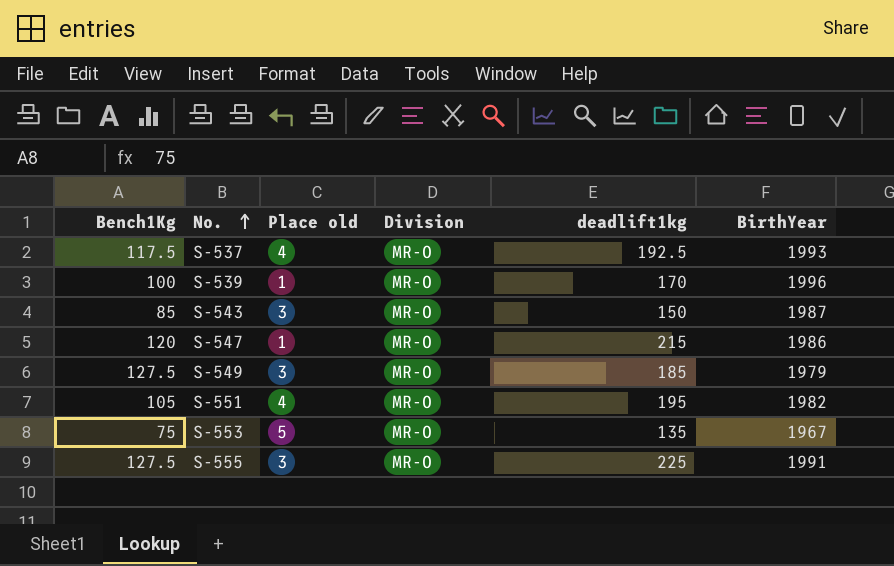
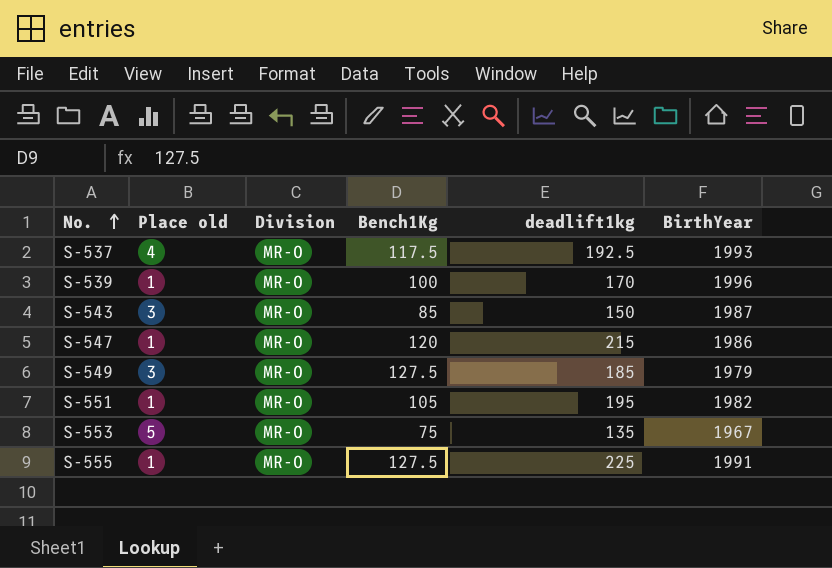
column Bench1Kg | position: 1 -> 4
S-551 | Place old: 4 -> 1
S-555 | Place old: 3 -> 1

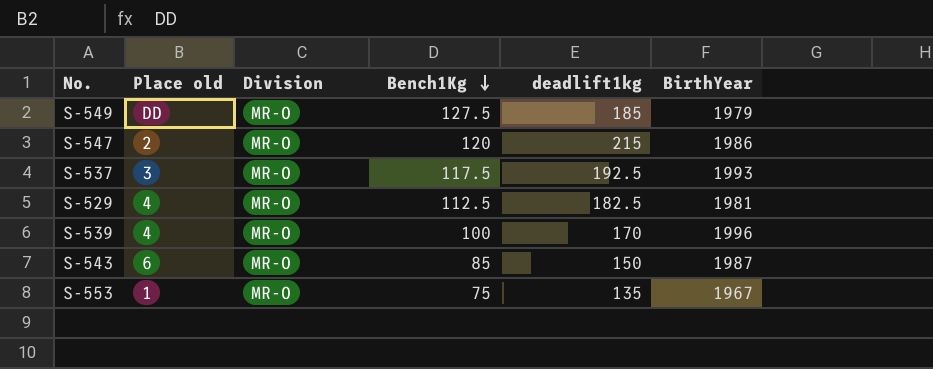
row order: No. ascending -> Bench1Kg descending
row S-551: 1 | MR-O | 105 | 195 | 1982 -> none
row S-555: 1 | MR-O | 127.5 | 225 | 1991 -> none
S-549 | Place old: 3 -> DD
S-547 | Place old: 1 -> 2
S-537 | Place old: 4 -> 3
row S-529: none -> 4 | MR-O | 112.5 | 182.5 | 1981
S-539 | Place old: 1 -> 4
S-543 | Place old: 3 -> 6
S-553 | Place old: 5 -> 1

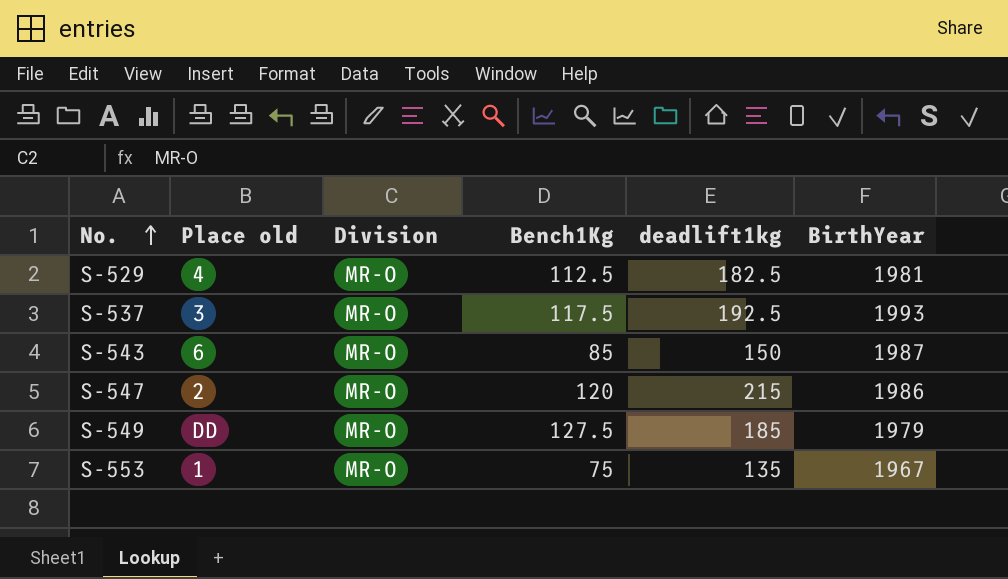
row order: Bench1Kg descending -> No. ascending
row S-539: 4 | MR-O | 100 | 170 | 1996 -> none

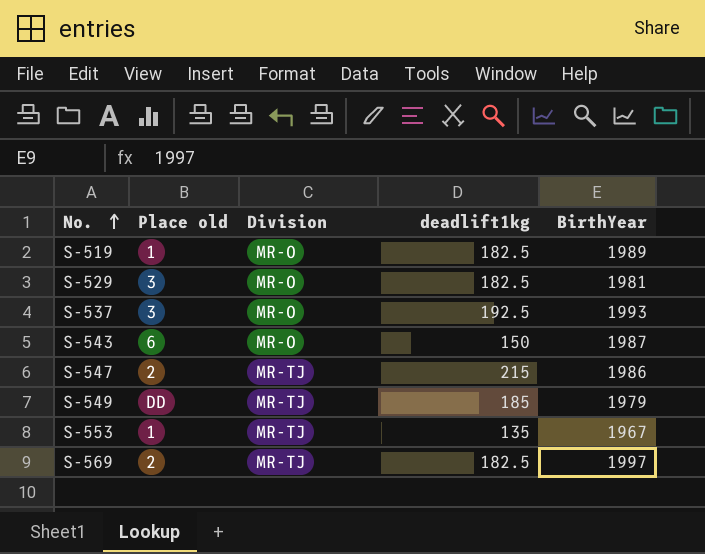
column Bench1Kg | position: 4 -> none
row S-519: none -> 1 | MR-O | 182.5 | 1989
S-529 | Place old: 4 -> 3
S-547 | Division: MR-O -> MR-TJ
S-549 | Division: MR-O -> MR-TJ
S-553 | Division: MR-O -> MR-TJ
row S-569: none -> 2 | MR-TJ | 182.5 | 1997

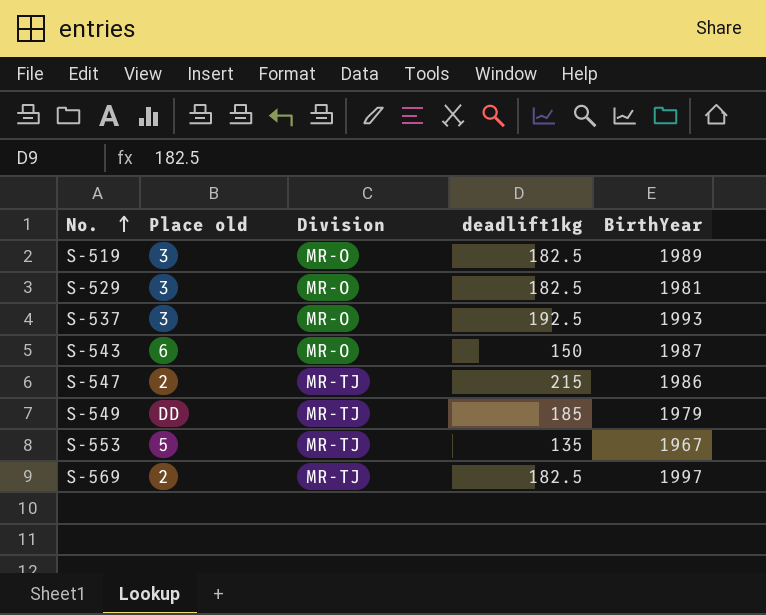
S-519 | Place old: 1 -> 3
S-553 | Place old: 1 -> 5

